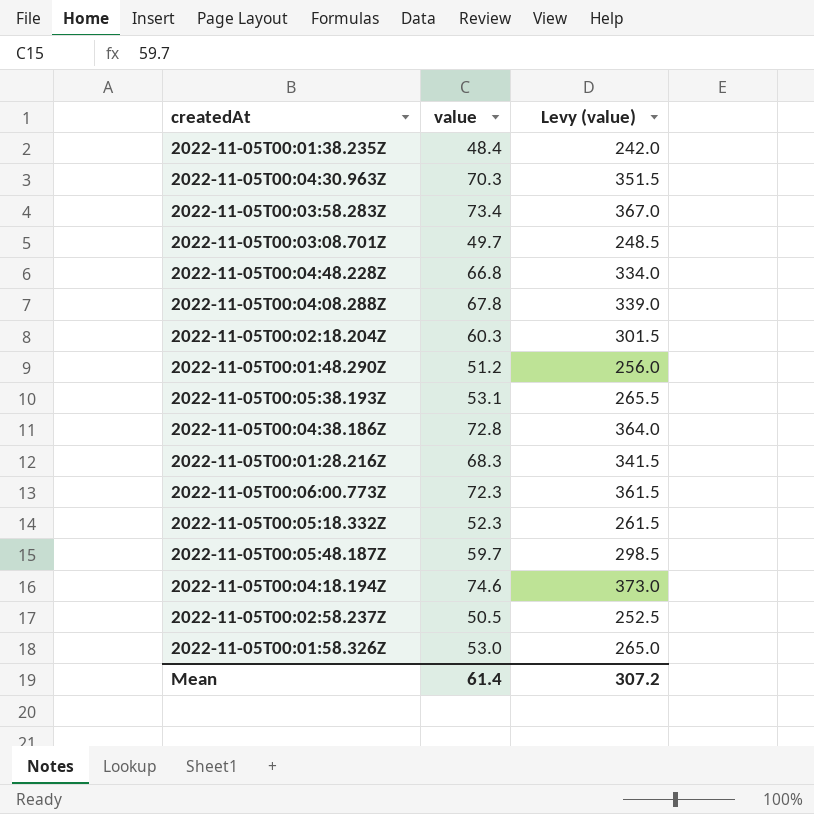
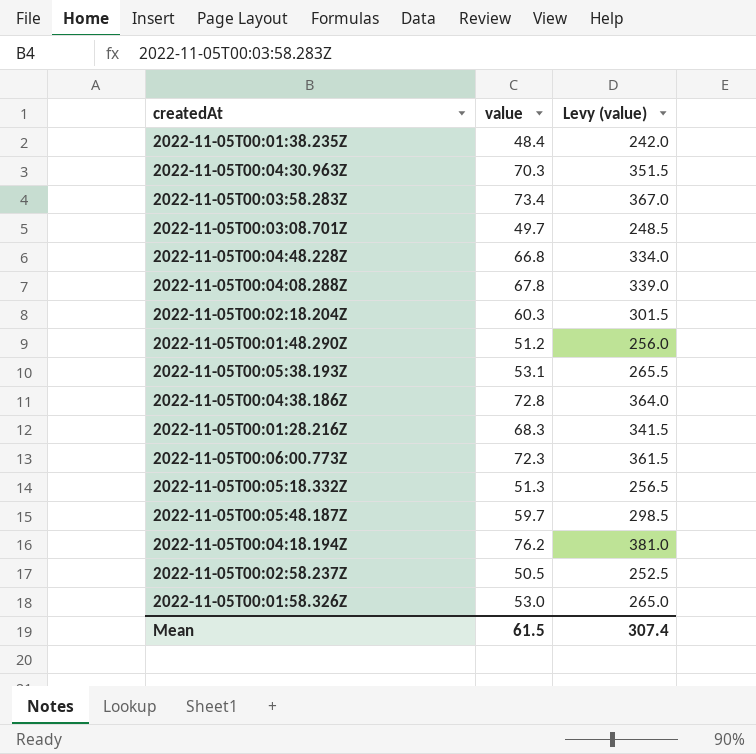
2022-11-05T00:05:18.332Z | value: 52.3 -> 51.3
2022-11-05T00:05:18.332Z | Levy (value): 261.5 -> 256.5
2022-11-05T00:04:18.194Z | value: 74.6 -> 76.2
2022-11-05T00:04:18.194Z | Levy (value): 373.0 -> 381.0
Mean | value: 61.4 -> 61.5
Mean | Levy (value): 307.2 -> 307.4

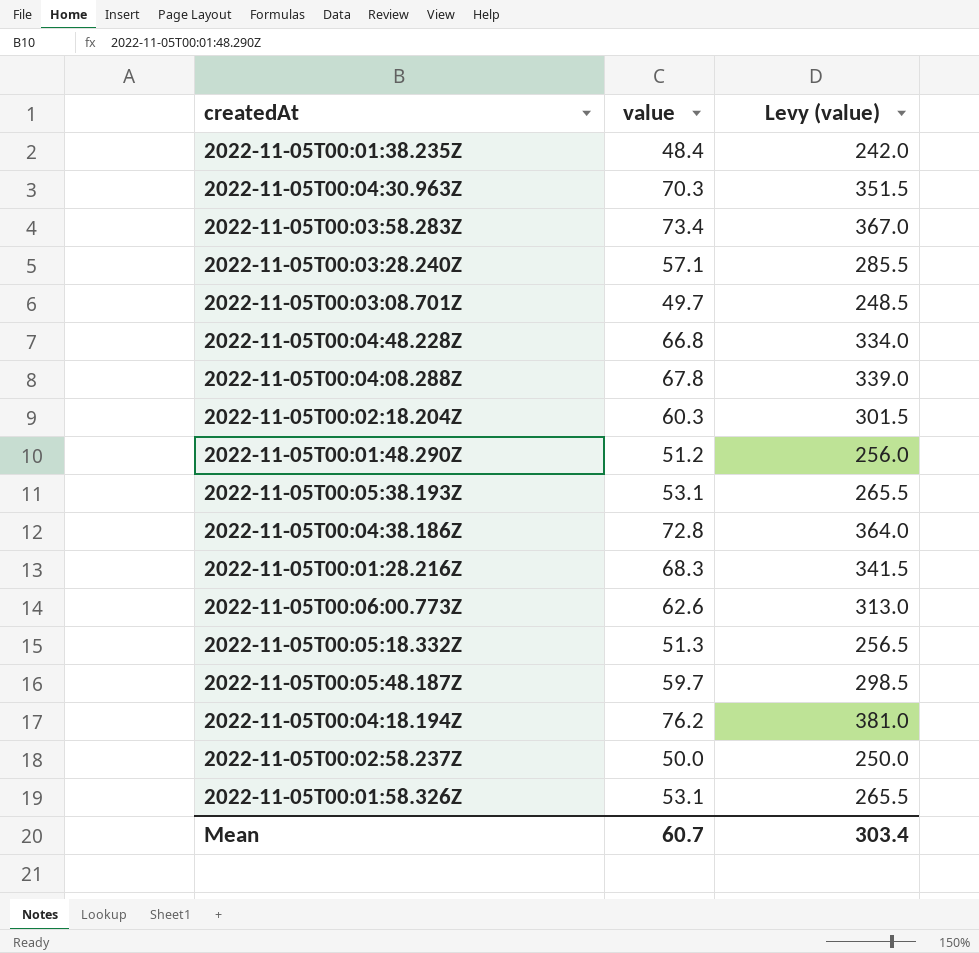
row 2022-11-05T00:03:28.240Z: none -> 57.1 | 285.5
2022-11-05T00:06:00.773Z | value: 72.3 -> 62.6
2022-11-05T00:06:00.773Z | Levy (value): 361.5 -> 313.0
2022-11-05T00:02:58.237Z | value: 50.5 -> 50.0
2022-11-05T00:02:58.237Z | Levy (value): 252.5 -> 250.0
2022-11-05T00:01:58.326Z | value: 53.0 -> 53.1
2022-11-05T00:01:58.326Z | Levy (value): 265.0 -> 265.5
Mean | value: 61.5 -> 60.7
Mean | Levy (value): 307.4 -> 303.4

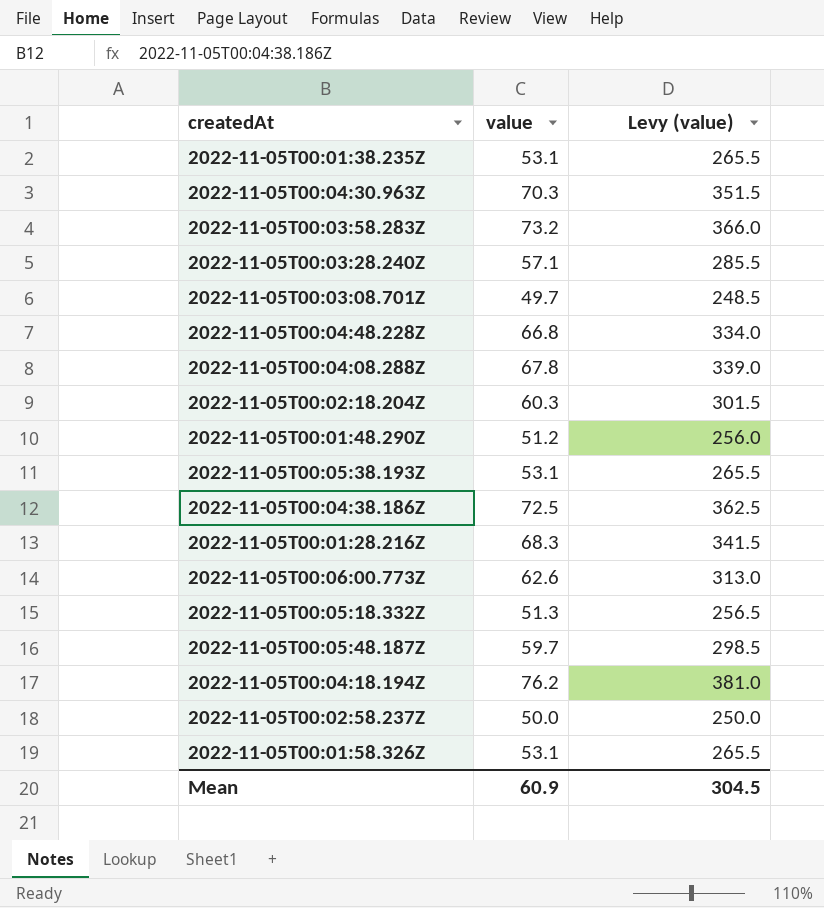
2022-11-05T00:01:38.235Z | value: 48.4 -> 53.1
2022-11-05T00:01:38.235Z | Levy (value): 242.0 -> 265.5
2022-11-05T00:03:58.283Z | value: 73.4 -> 73.2
2022-11-05T00:03:58.283Z | Levy (value): 367.0 -> 366.0
2022-11-05T00:04:38.186Z | value: 72.8 -> 72.5
2022-11-05T00:04:38.186Z | Levy (value): 364.0 -> 362.5
Mean | value: 60.7 -> 60.9
Mean | Levy (value): 303.4 -> 304.5

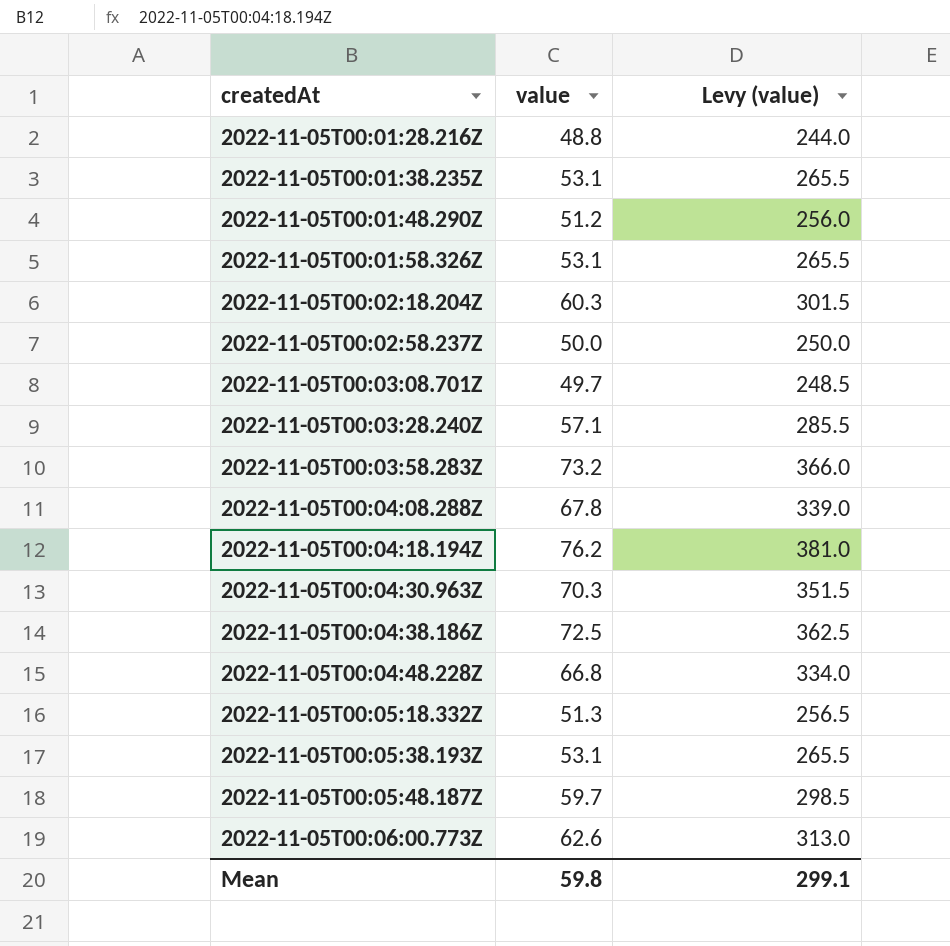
row order: none -> createdAt ascending
2022-11-05T00:01:28.216Z | value: 68.3 -> 48.8
2022-11-05T00:01:28.216Z | Levy (value): 341.5 -> 244.0
Mean | value: 60.9 -> 59.8
Mean | Levy (value): 304.5 -> 299.1

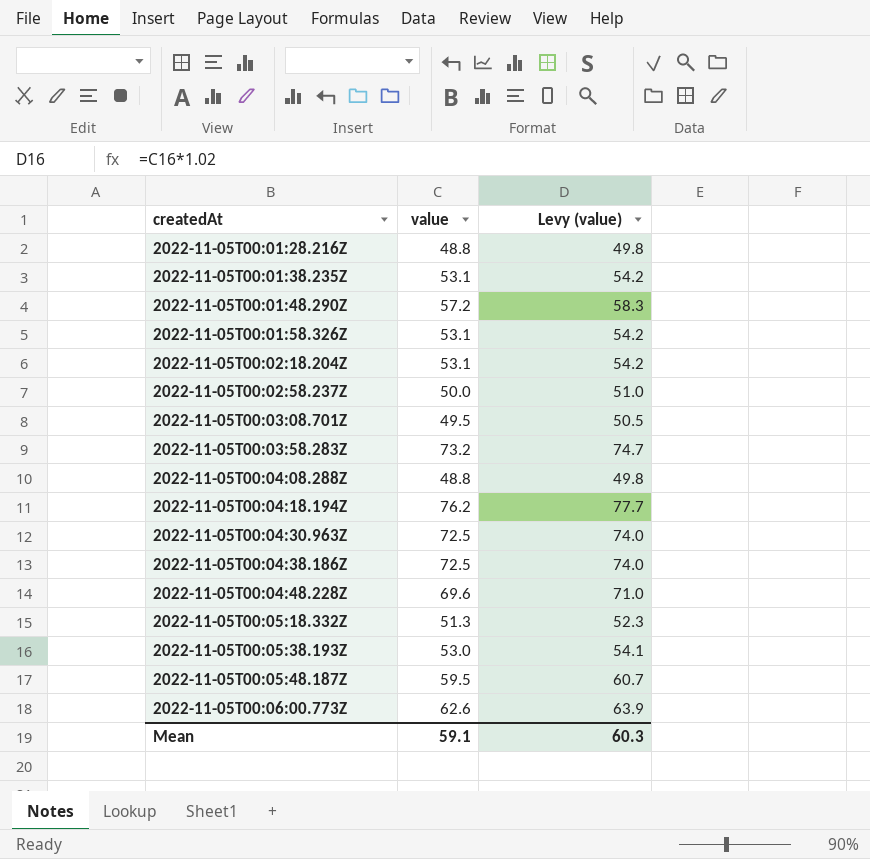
column Levy (value) | formula: [value] * 5 -> [value] * 1.02
row 2022-11-05T00:03:28.240Z: 57.1 | 285.5 -> none
2022-11-05T00:01:48.290Z | value: 51.2 -> 57.2
2022-11-05T00:02:18.204Z | value: 60.3 -> 53.1
2022-11-05T00:03:08.701Z | value: 49.7 -> 49.5
2022-11-05T00:04:08.288Z | value: 67.8 -> 48.8
2022-11-05T00:04:30.963Z | value: 70.3 -> 72.5
2022-11-05T00:04:48.228Z | value: 66.8 -> 69.6
2022-11-05T00:05:38.193Z | value: 53.1 -> 53.0
2022-11-05T00:05:48.187Z | value: 59.7 -> 59.5
Mean | value: 59.8 -> 59.1
Mean | Levy (value): 299.1 -> 60.3

